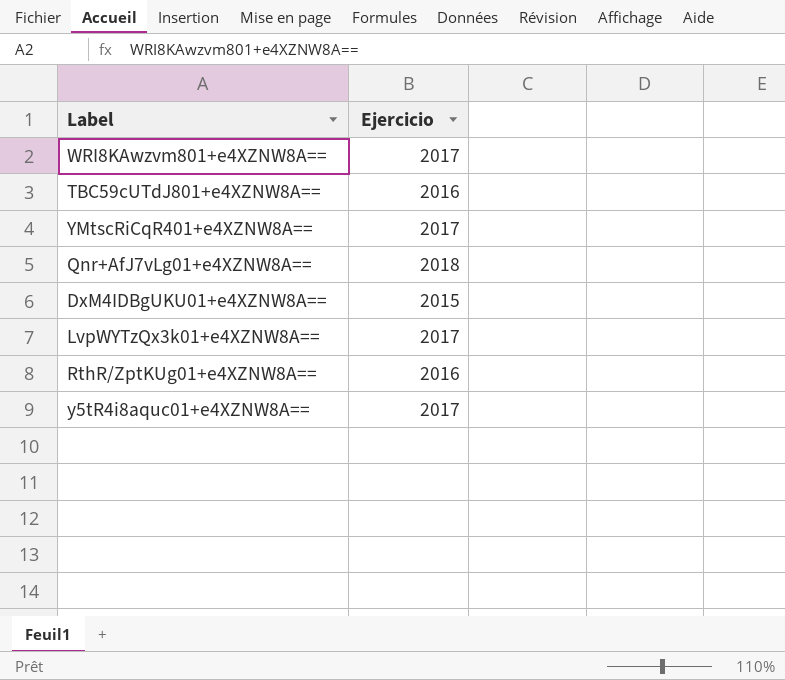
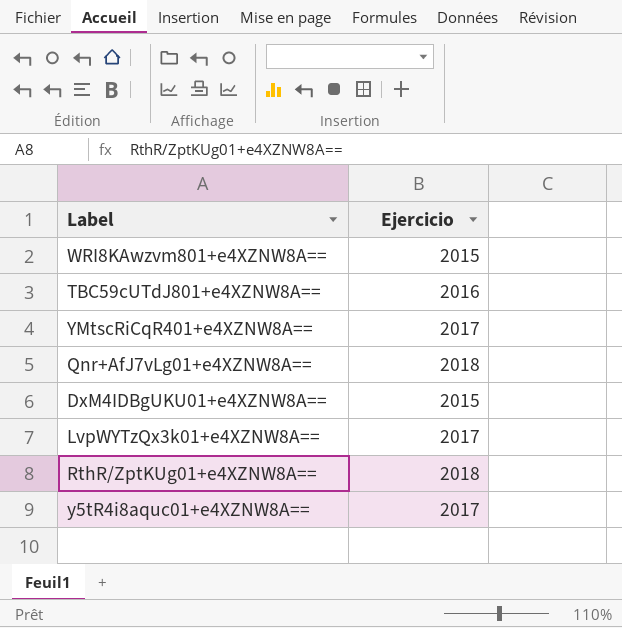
WRI8KAwzvm801+e4XZNW8A== | Ejercicio: 2017 -> 2015
RthR/ZptKUg01+e4XZNW8A== | Ejercicio: 2016 -> 2018

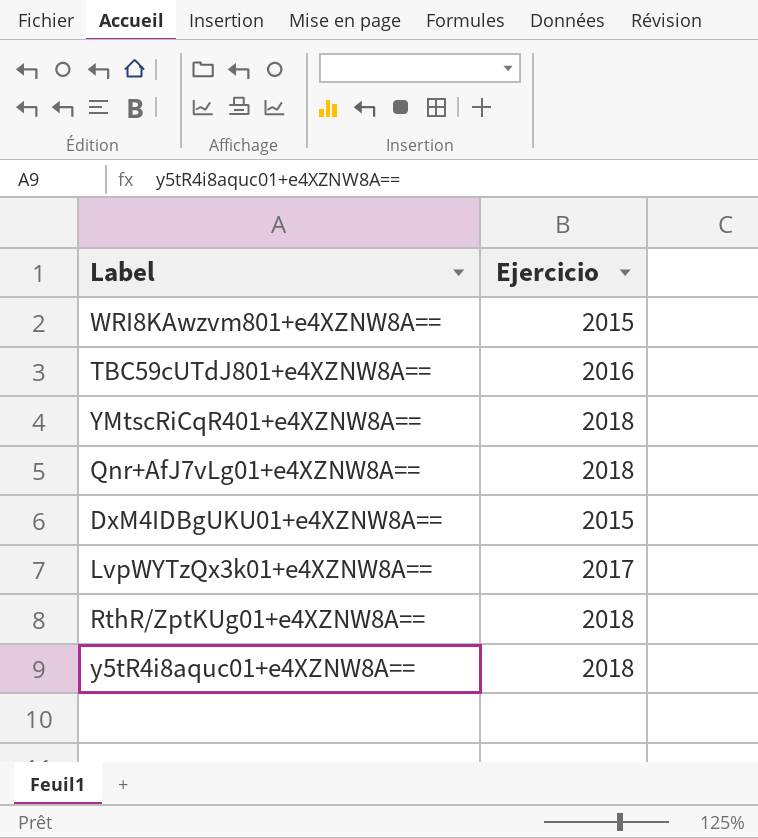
YMtscRiCqR401+e4XZNW8A== | Ejercicio: 2017 -> 2018
y5tR4i8aquc01+e4XZNW8A== | Ejercicio: 2017 -> 2018

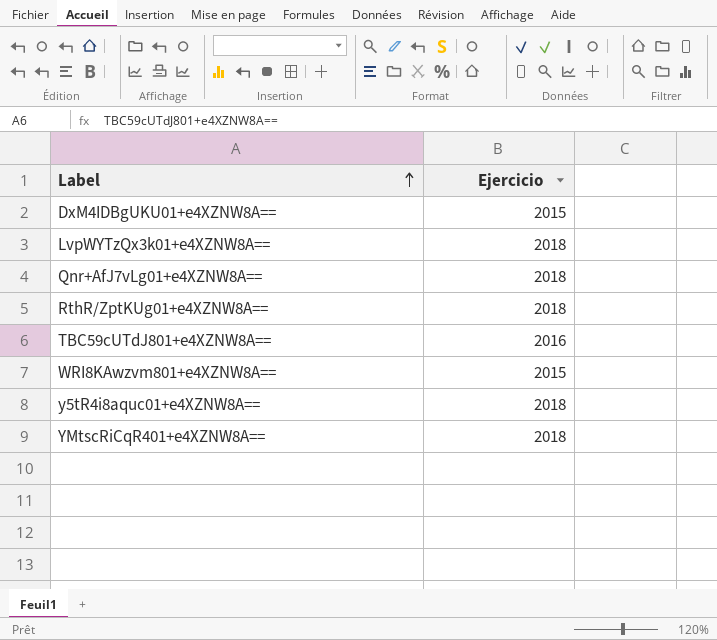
row order: none -> Label ascending
LvpWYTzQx3k01+e4XZNW8A== | Ejercicio: 2017 -> 2018

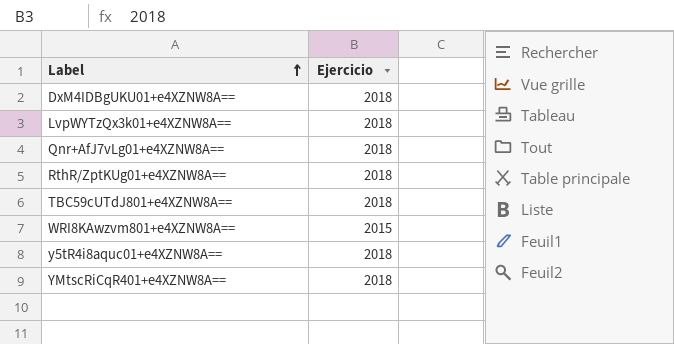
DxM4IDBgUKU01+e4XZNW8A== | Ejercicio: 2015 -> 2018
TBC59cUTdJ801+e4XZNW8A== | Ejercicio: 2016 -> 2018

